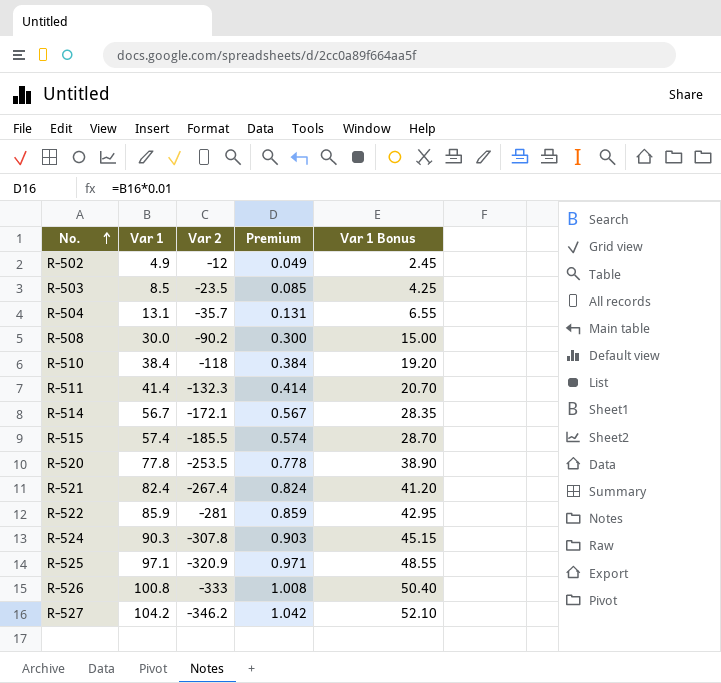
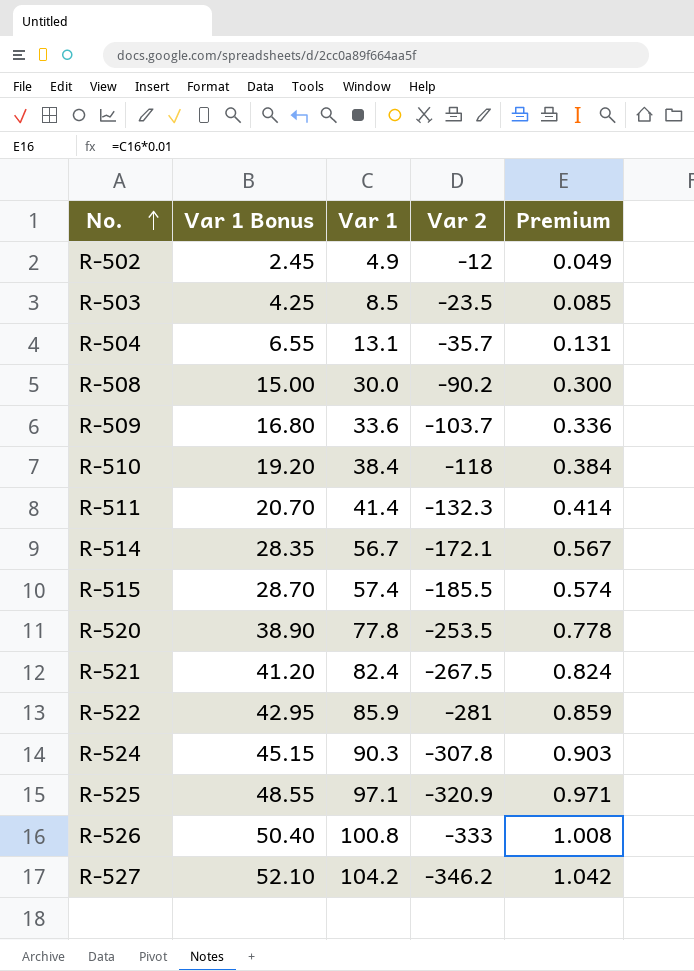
column Var 1 Bonus | position: 5 -> 2
row R-509: none -> 16.80 | 33.6 | -103.7 | 0.336
R-521 | Var 2: -267.4 -> -267.5

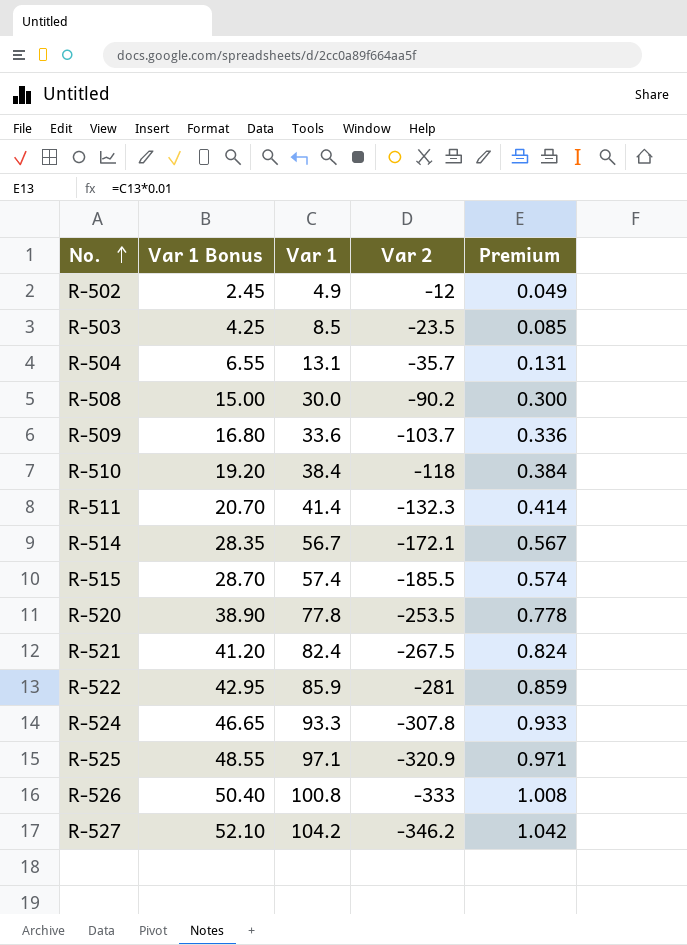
R-524 | Var 1 Bonus: 45.15 -> 46.65
R-524 | Var 1: 90.3 -> 93.3
R-524 | Premium: 0.903 -> 0.933

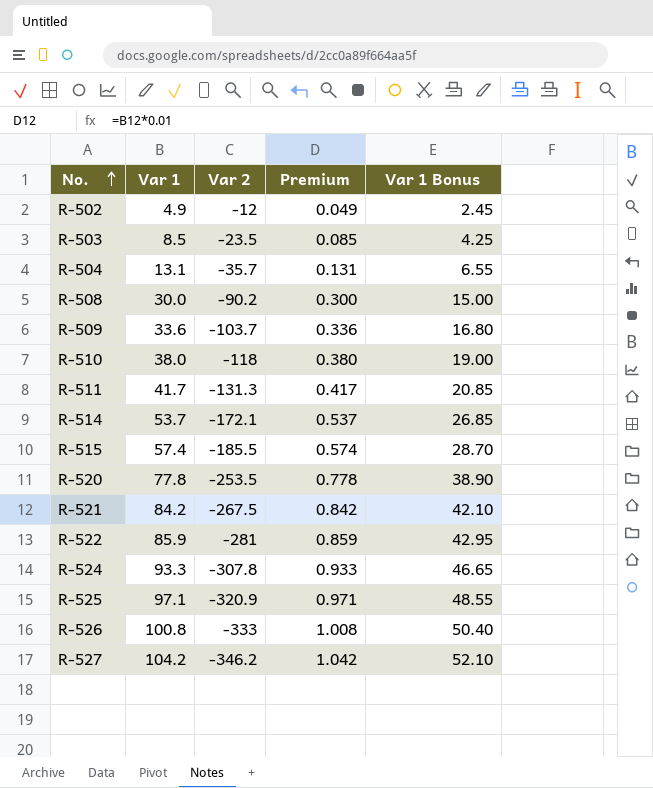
column Var 1 Bonus | position: 2 -> 5
R-510 | Var 1: 38.4 -> 38.0
R-510 | Premium: 0.384 -> 0.380
R-510 | Var 1 Bonus: 19.20 -> 19.00
R-511 | Var 1: 41.4 -> 41.7
R-511 | Var 2: -132.3 -> -131.3
R-511 | Premium: 0.414 -> 0.417
R-511 | Var 1 Bonus: 20.70 -> 20.85
R-514 | Var 1: 56.7 -> 53.7
R-514 | Premium: 0.567 -> 0.537
R-514 | Var 1 Bonus: 28.35 -> 26.85
R-521 | Var 1: 82.4 -> 84.2
R-521 | Premium: 0.824 -> 0.842
R-521 | Var 1 Bonus: 41.20 -> 42.10

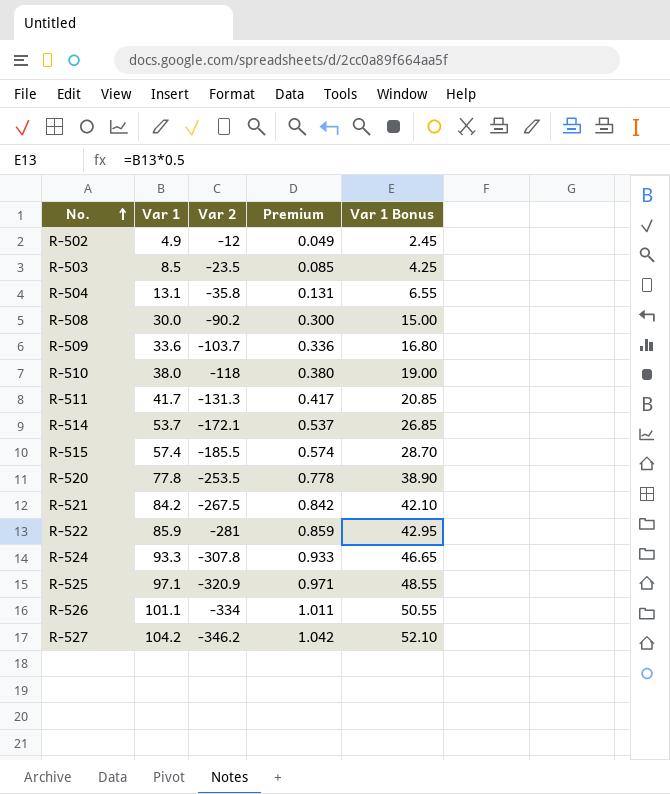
R-504 | Var 2: -35.7 -> -35.8
R-526 | Var 1: 100.8 -> 101.1
R-526 | Var 2: -333 -> -334
R-526 | Premium: 1.008 -> 1.011
R-526 | Var 1 Bonus: 50.40 -> 50.55

